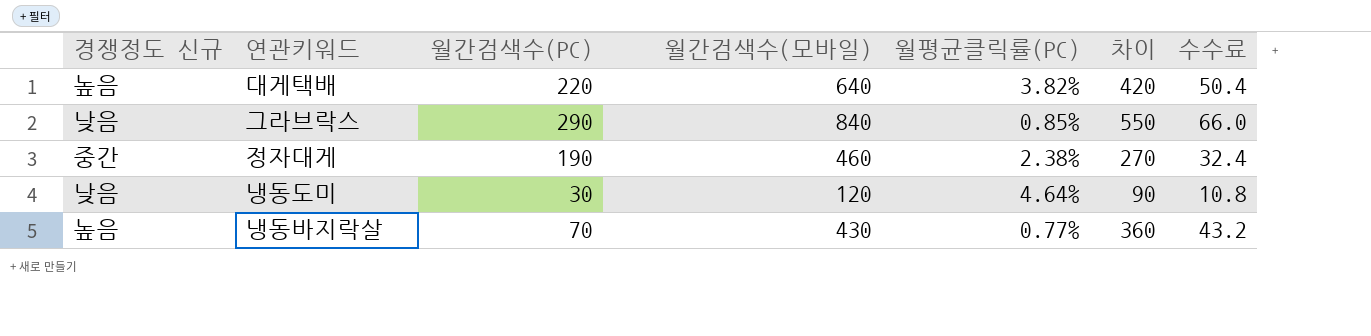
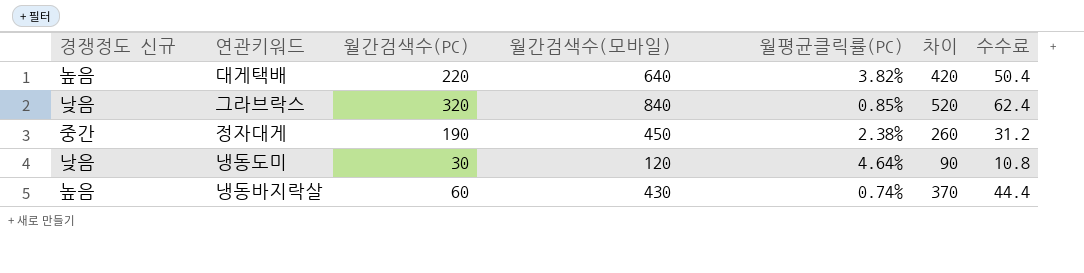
그라브락스 | 월간검색수(PC): 290 -> 320
그라브락스 | 차이: 550 -> 520
그라브락스 | 수수료: 66.0 -> 62.4
정자대게 | 월간검색수(모바일): 460 -> 450
정자대게 | 차이: 270 -> 260
정자대게 | 수수료: 32.4 -> 31.2
냉동바지락살 | 월간검색수(PC): 70 -> 60
냉동바지락살 | 월평균클릭률(PC): 0.77% -> 0.74%
냉동바지락살 | 차이: 360 -> 370
냉동바지락살 | 수수료: 43.2 -> 44.4

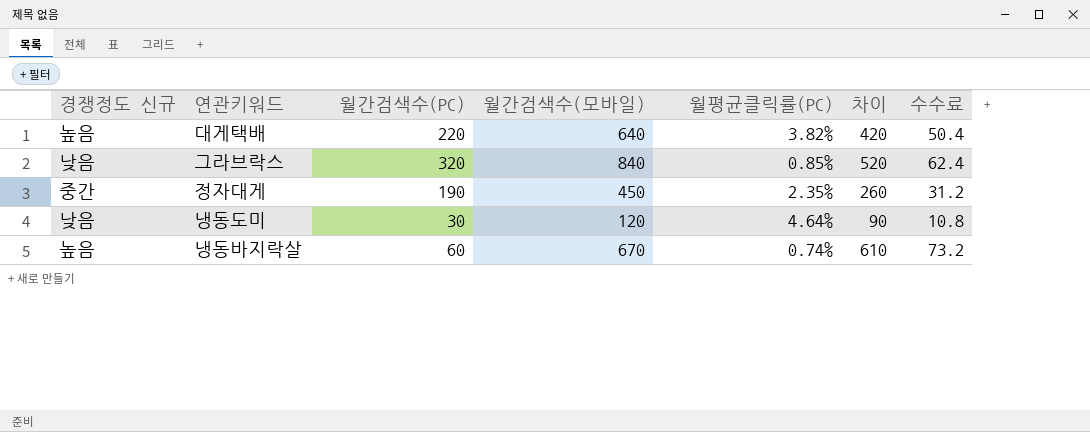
정자대게 | 월평균클릭률(PC): 2.38% -> 2.35%
냉동바지락살 | 월간검색수(모바일): 430 -> 670
냉동바지락살 | 차이: 370 -> 610
냉동바지락살 | 수수료: 44.4 -> 73.2

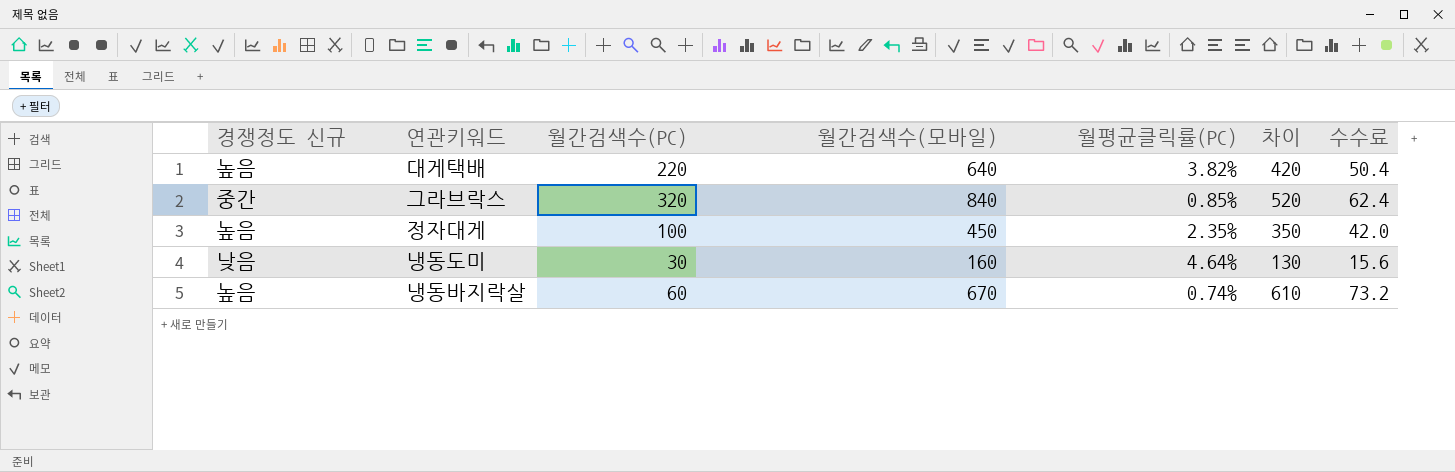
그라브락스 | 경쟁정도 신규: 낮음 -> 중간
정자대게 | 경쟁정도 신규: 중간 -> 높음
정자대게 | 월간검색수(PC): 190 -> 100
정자대게 | 차이: 260 -> 350
정자대게 | 수수료: 31.2 -> 42.0
냉동도미 | 월간검색수(모바일): 120 -> 160
냉동도미 | 차이: 90 -> 130
냉동도미 | 수수료: 10.8 -> 15.6

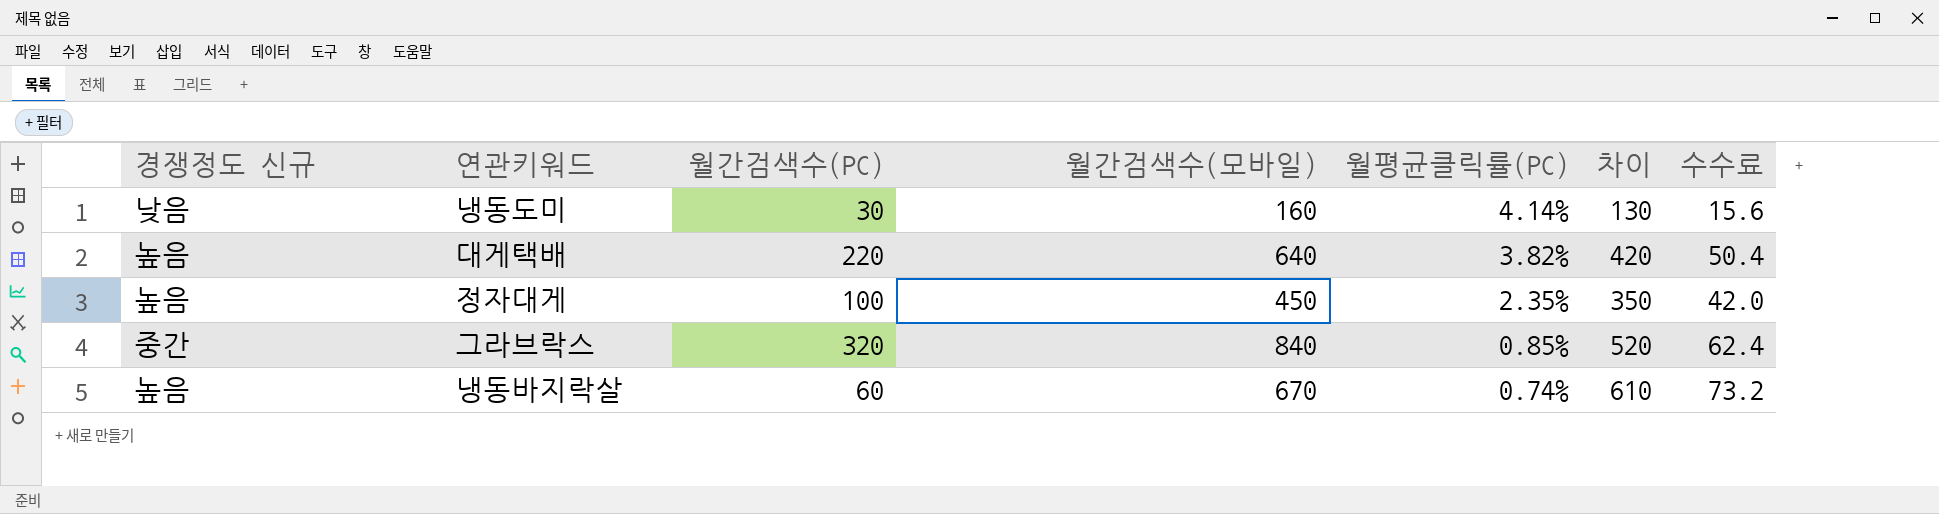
row order: none -> 월평균클릭률(PC) descending
냉동도미 | 월평균클릭률(PC): 4.64% -> 4.14%

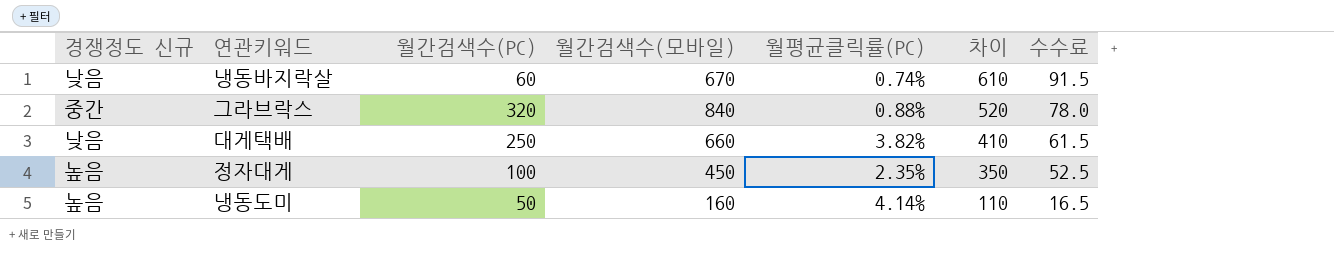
row order: 월평균클릭률(PC) descending -> 차이 descending
column 수수료 | formula: [차이] * 0.12 -> [차이] * 0.15
냉동바지락살 | 경쟁정도 신규: 높음 -> 낮음
그라브락스 | 월평균클릭률(PC): 0.85% -> 0.88%
대게택배 | 경쟁정도 신규: 높음 -> 낮음
대게택배 | 월간검색수(PC): 220 -> 250
대게택배 | 월간검색수(모바일): 640 -> 660
대게택배 | 차이: 420 -> 410
냉동도미 | 경쟁정도 신규: 낮음 -> 높음
냉동도미 | 월간검색수(PC): 30 -> 50
냉동도미 | 차이: 130 -> 110

